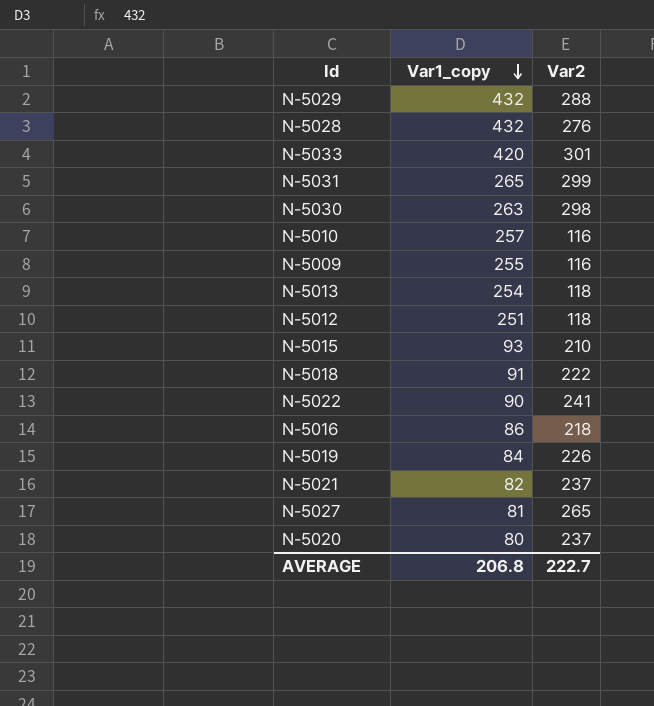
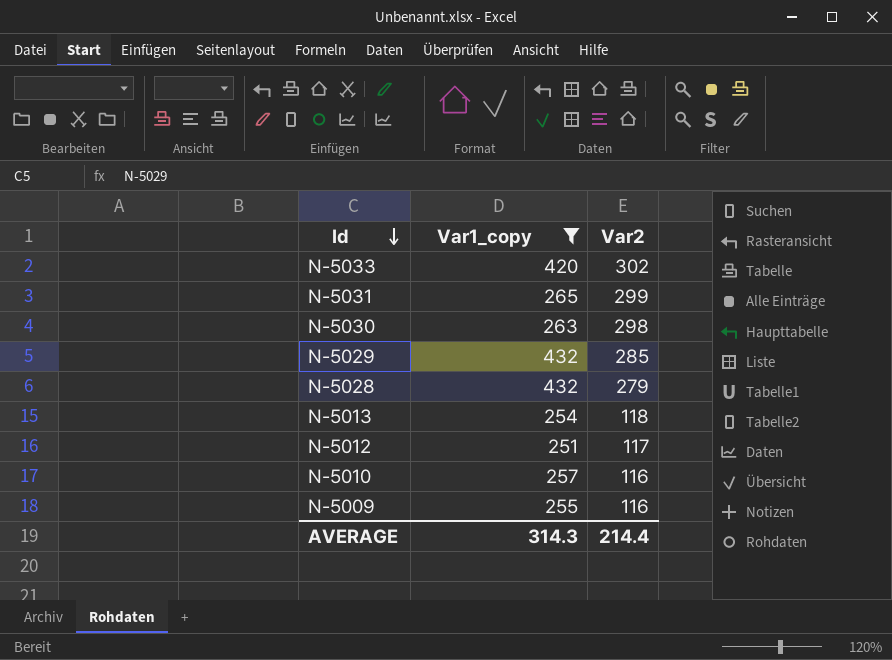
filter: none -> Var1_copy >= 251
row order: Var1_copy descending -> Id descending
N-5033 | Var2: 301 -> 302
N-5029 | Var2: 288 -> 285
N-5028 | Var2: 276 -> 279
N-5012 | Var2: 118 -> 117
AVERAGE | Var1_copy: 206.8 -> 314.3
AVERAGE | Var2: 222.7 -> 214.4

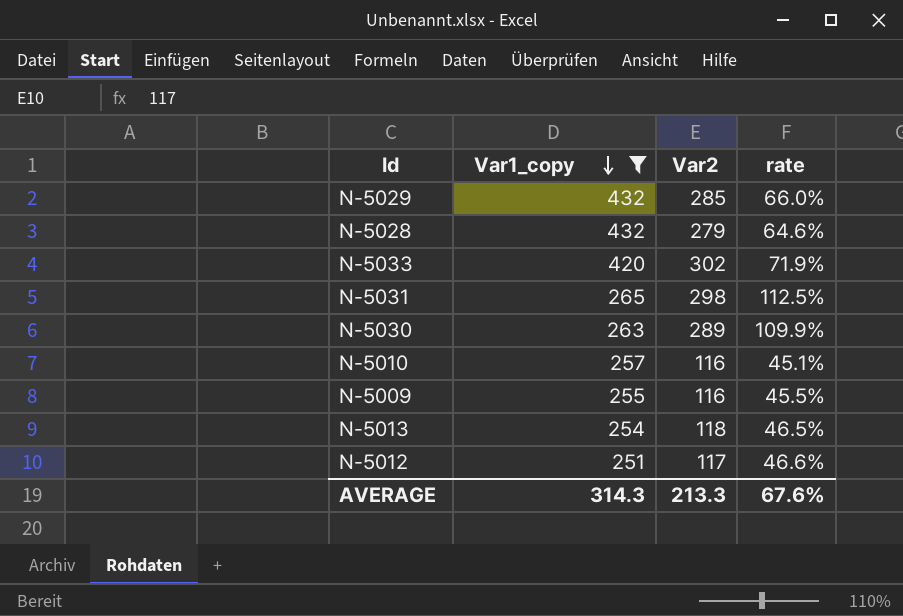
row order: Id descending -> Var1_copy descending
column rate | formula: none -> [Var2] / [Var1_copy]
N-5031 | Var2: 299 -> 298
N-5030 | Var2: 298 -> 289
AVERAGE | Var2: 214.4 -> 213.3

